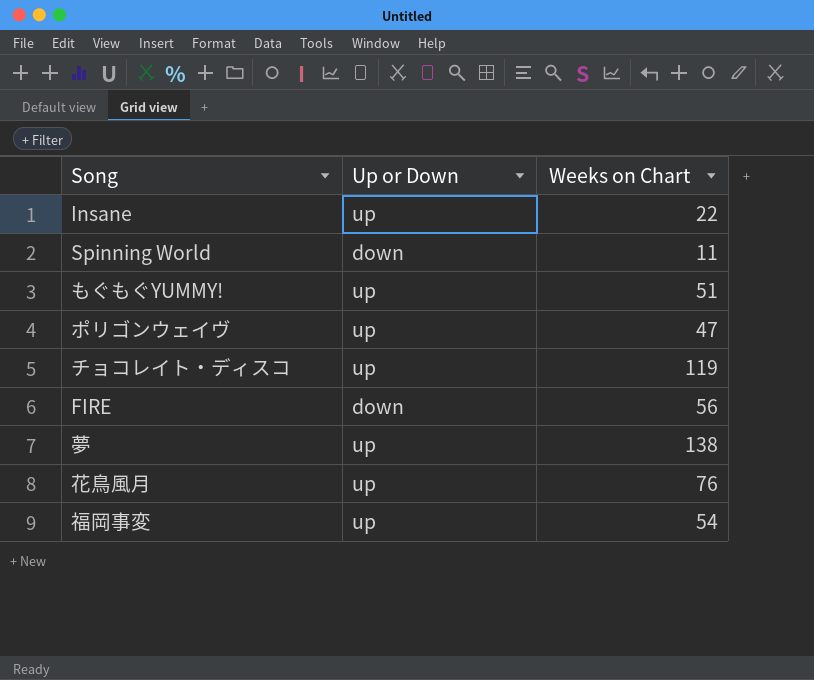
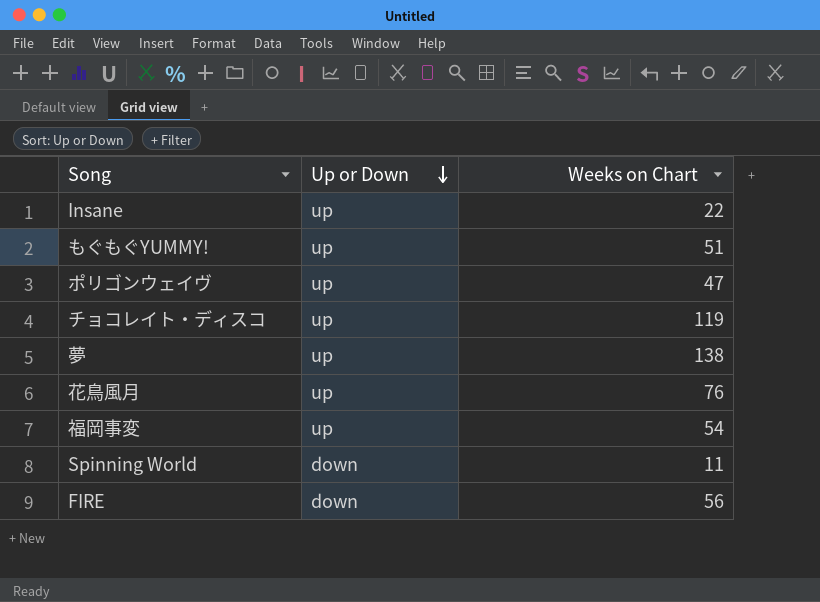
row order: none -> Up or Down descending

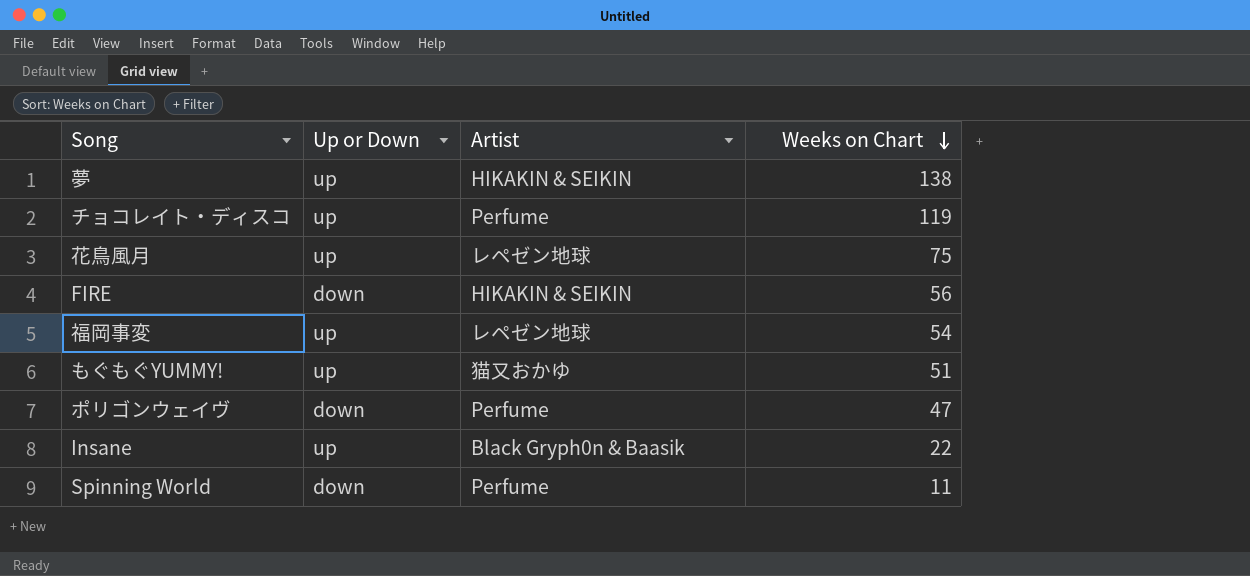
row order: Up or Down descending -> Weeks on Chart descending
column Artist | position: none -> 3
花鳥風月 | Weeks on Chart: 76 -> 75
ポリゴンウェイヴ | Up or Down: up -> down

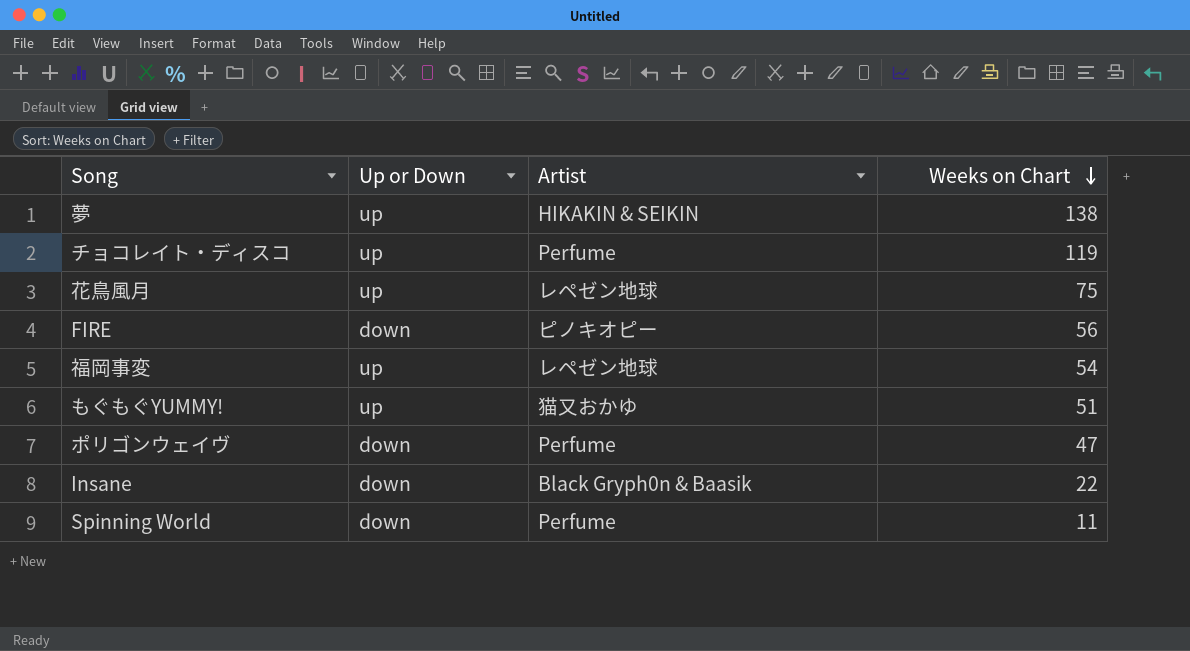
FIRE | Artist: HIKAKIN & SEIKIN -> ピノキオピー
Insane | Up or Down: up -> down

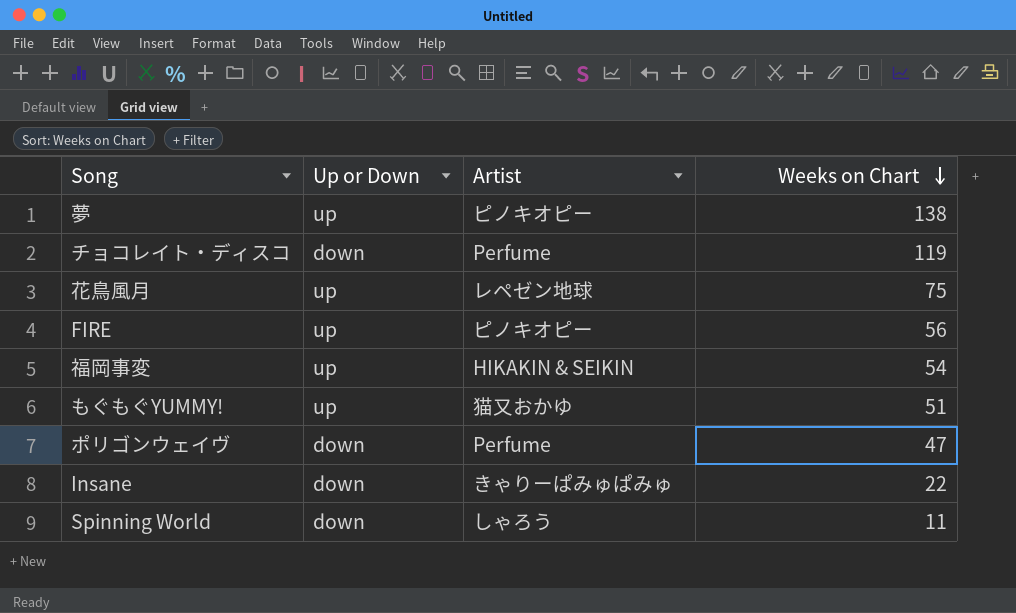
夢 | Artist: HIKAKIN & SEIKIN -> ピノキオピー
チョコレイト・ディスコ | Up or Down: up -> down
FIRE | Up or Down: down -> up
福岡事変 | Artist: レペゼン地球 -> HIKAKIN & SEIKIN
Insane | Artist: Black Gryph0n & Baasik -> きゃりーぱみゅぱみゅ
Spinning World | Artist: Perfume -> しゃろう

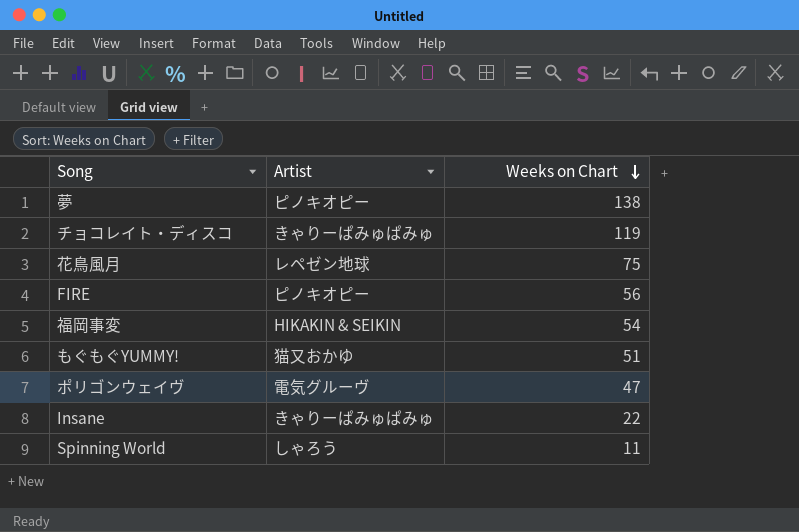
column Up or Down | position: 2 -> none
チョコレイト・ディスコ | Artist: Perfume -> きゃりーぱみゅぱみゅ
ポリゴンウェイヴ | Artist: Perfume -> 電気グルーヴ

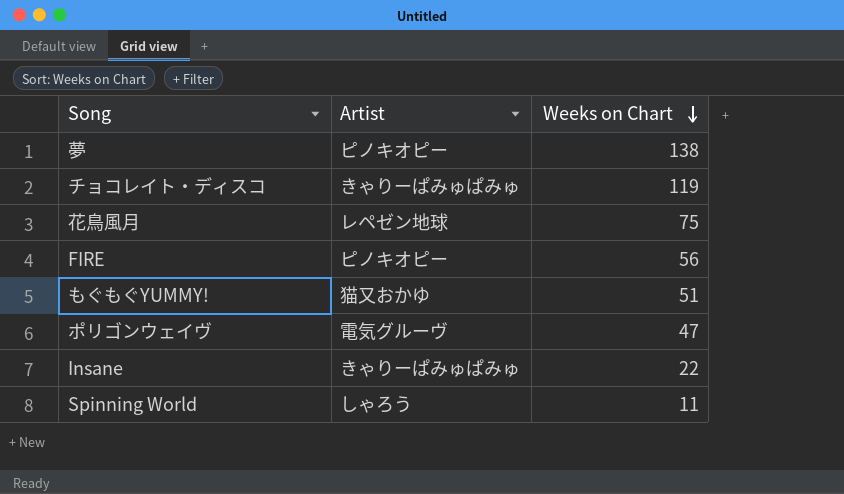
row 福岡事変: HIKAKIN & SEIKIN | 54 -> none

